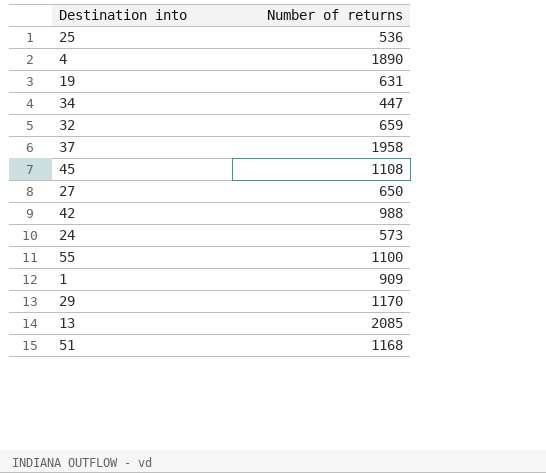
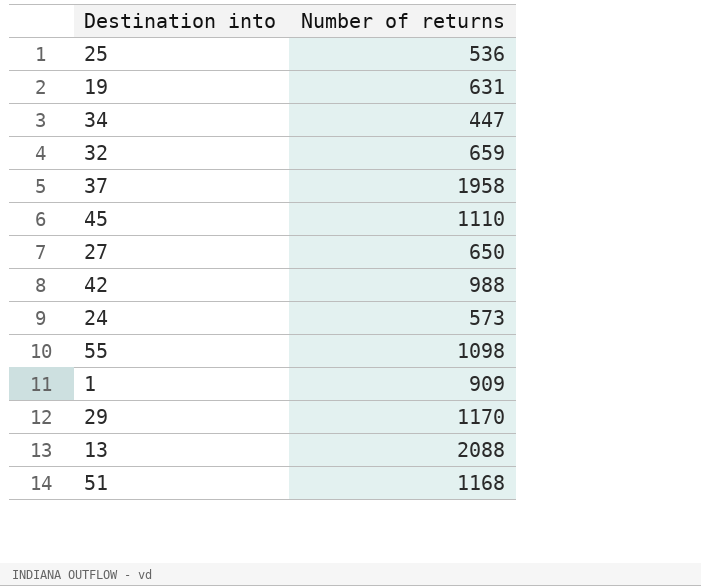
row 4: 1890 -> none
45 | Number of returns: 1108 -> 1110
55 | Number of returns: 1100 -> 1098
13 | Number of returns: 2085 -> 2088

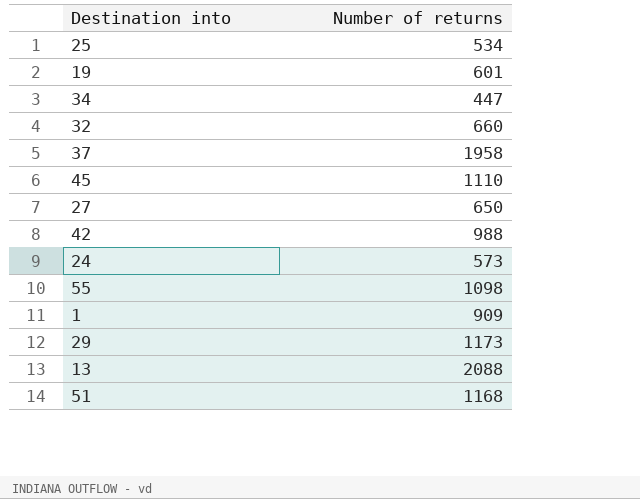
25 | Number of returns: 536 -> 534
19 | Number of returns: 631 -> 601
32 | Number of returns: 659 -> 660
29 | Number of returns: 1170 -> 1173

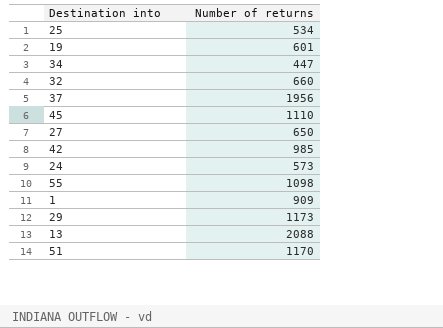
37 | Number of returns: 1958 -> 1956
42 | Number of returns: 988 -> 985
51 | Number of returns: 1168 -> 1170

